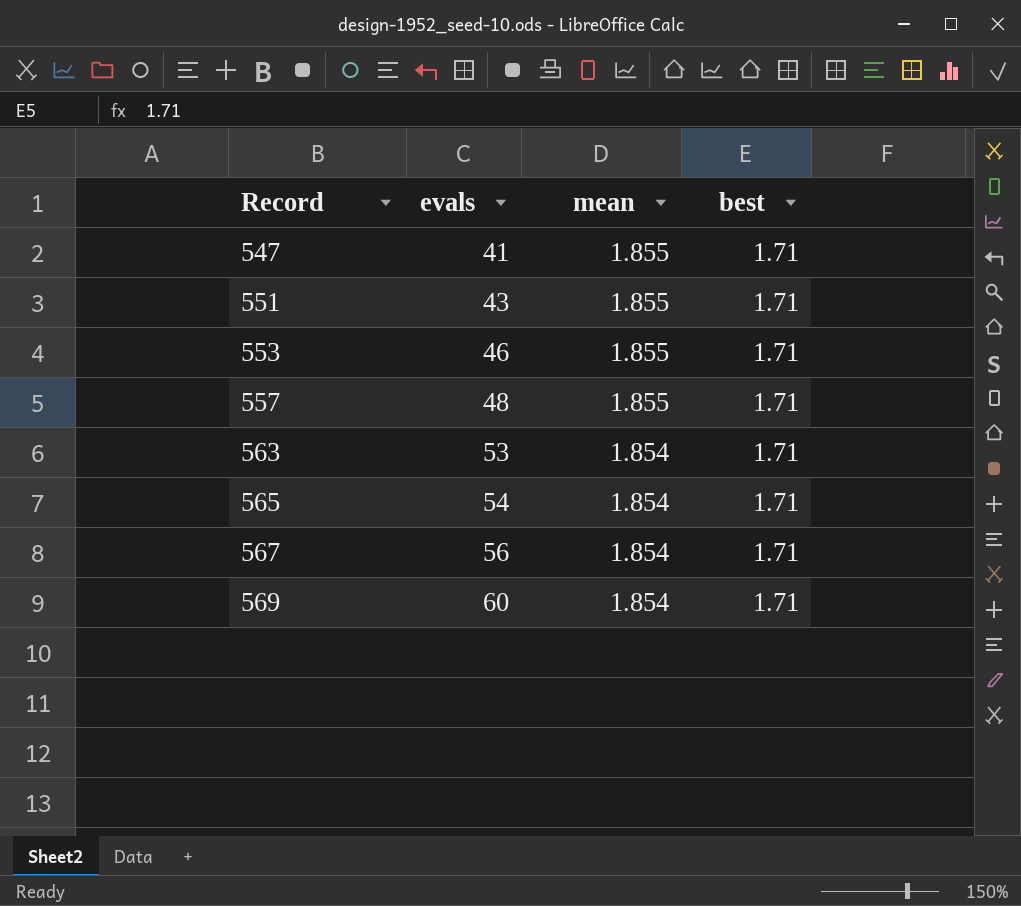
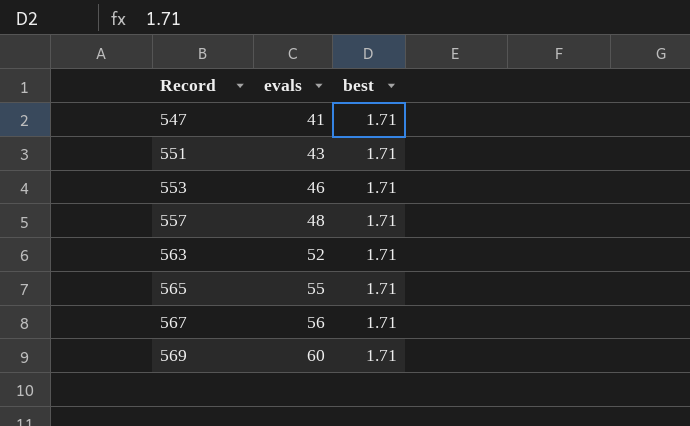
column mean | position: 3 -> none
563 | evals: 53 -> 52
565 | evals: 54 -> 55

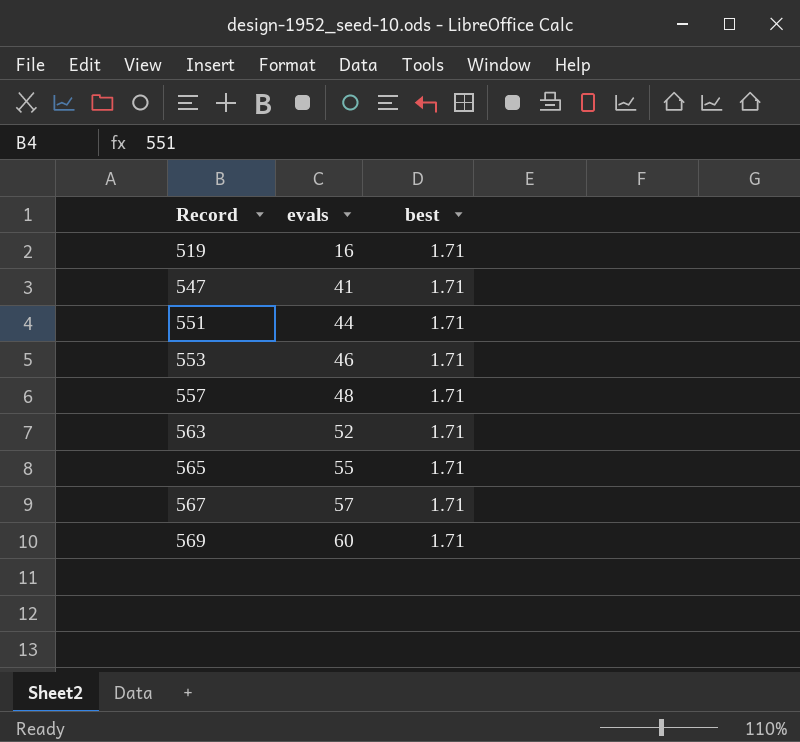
row 519: none -> 16 | 1.71
551 | evals: 43 -> 44
567 | evals: 56 -> 57

